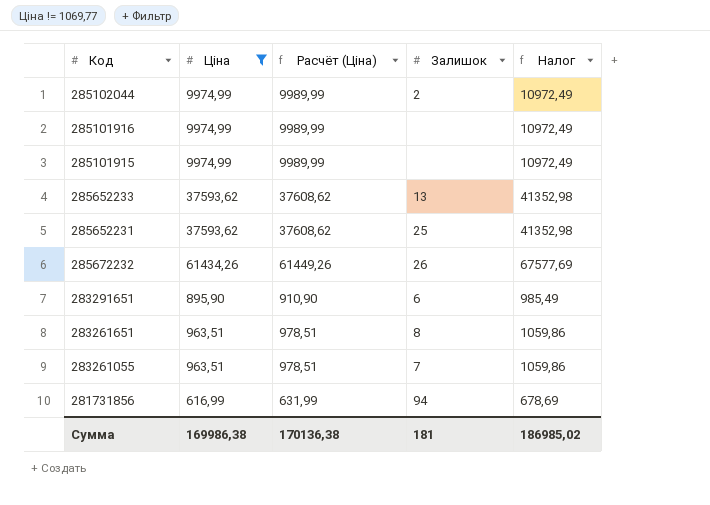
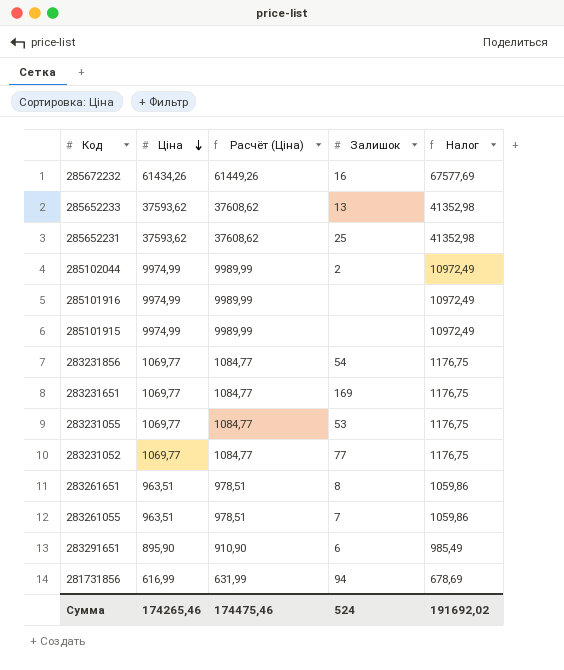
filter: Ціна != 1069,77 -> none
row order: none -> Ціна descending
285672232 | Залишок: 26 -> 16
Сумма | Ціна: 169986,38 -> 174265,46
Сумма | Расчёт (Ціна): 170136,38 -> 174475,46
Сумма | Залишок: 181 -> 524
Сумма | Налог: 186985,02 -> 191692,02

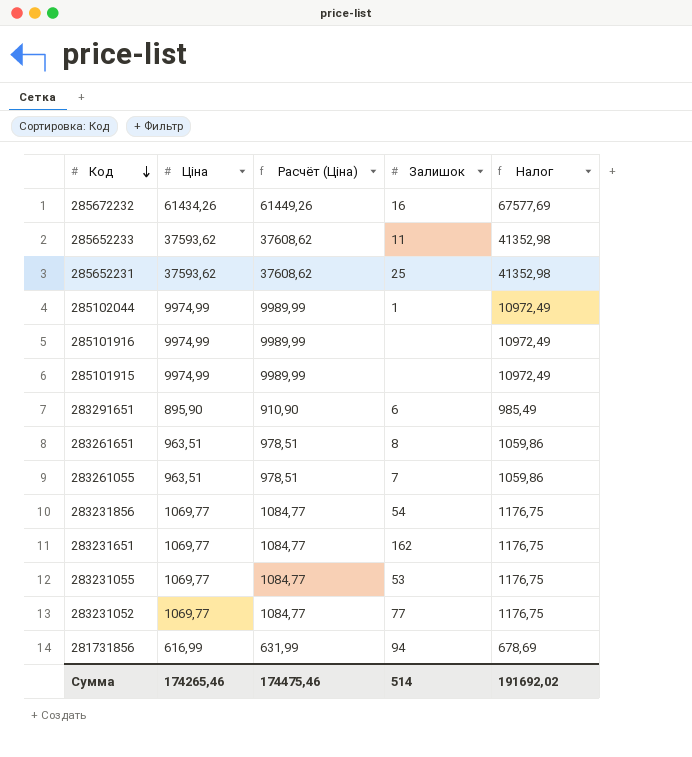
row order: Ціна descending -> Код descending
285652233 | Залишок: 13 -> 11
285102044 | Залишок: 2 -> 1
283231651 | Залишок: 169 -> 162
Сумма | Залишок: 524 -> 514

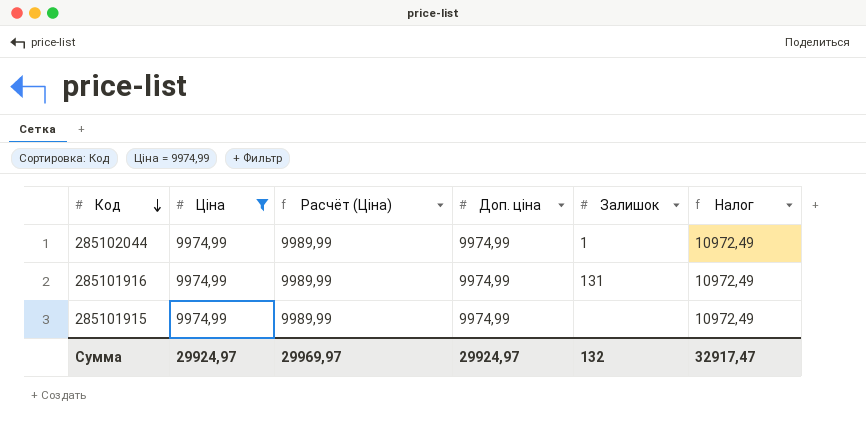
filter: none -> Ціна = 9974,99
column Доп. ціна | position: none -> 4
285101916 | Залишок: none -> 131
Сумма | Ціна: 174265,46 -> 29924,97
Сумма | Расчёт (Ціна): 174475,46 -> 29969,97
Сумма | Залишок: 514 -> 132
Сумма | Налог: 191692,02 -> 32917,47

